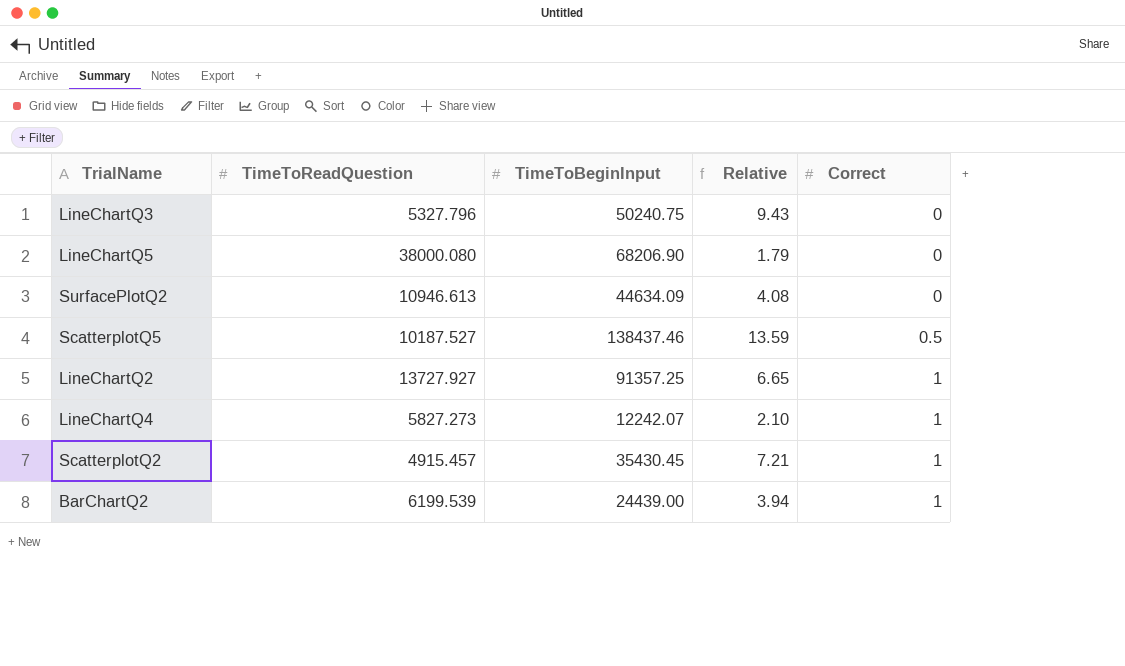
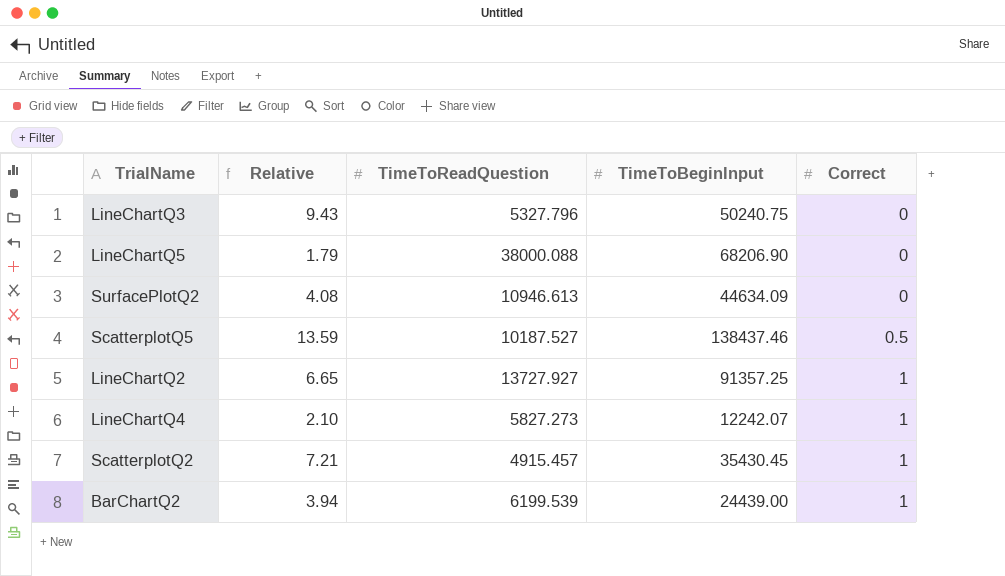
column Relative | position: 4 -> 2
LineChartQ5 | TimeToReadQuestion: 38000.080 -> 38000.088

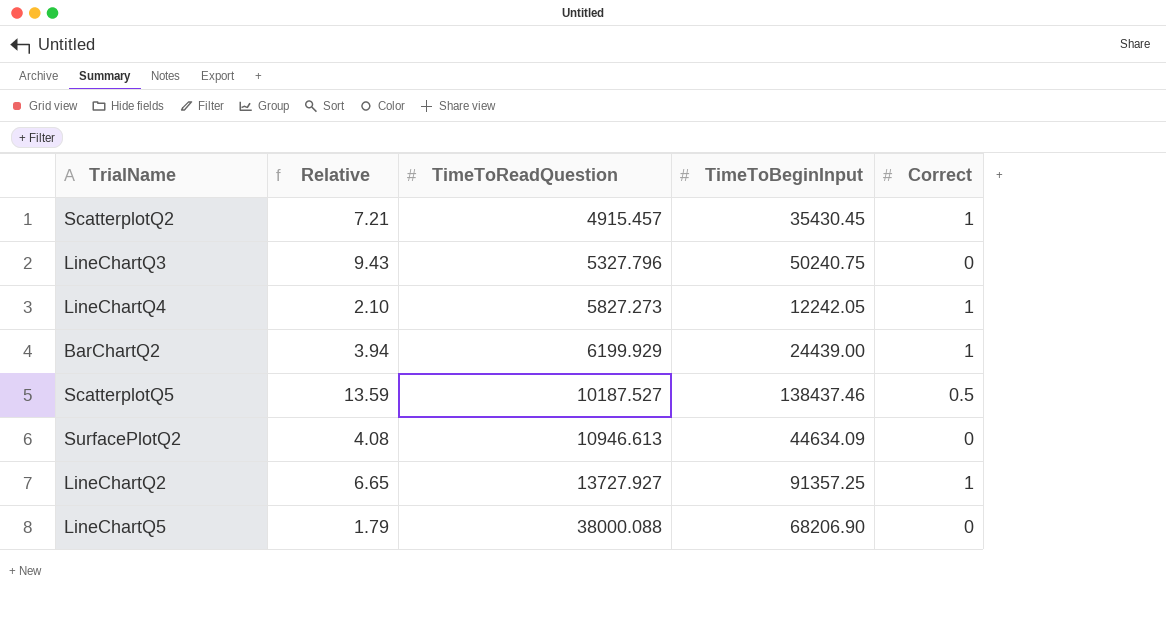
row order: Correct ascending -> TimeToReadQuestion ascending
LineChartQ4 | TimeToBeginInput: 12242.07 -> 12242.05
BarChartQ2 | TimeToReadQuestion: 6199.539 -> 6199.929

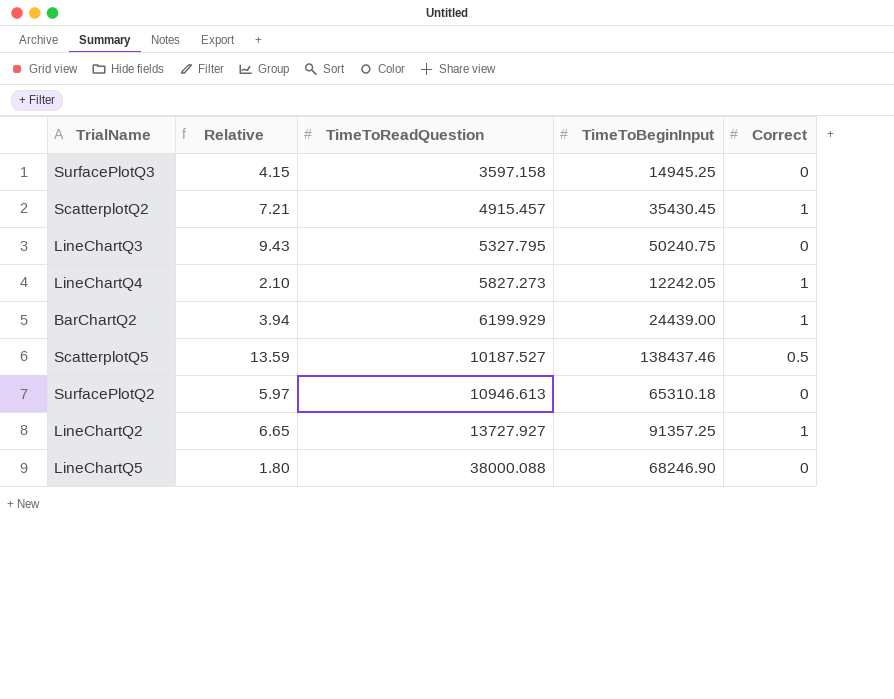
row SurfacePlotQ3: none -> 4.15 | 3597.158 | 14945.25 | 0
LineChartQ3 | TimeToReadQuestion: 5327.796 -> 5327.795
SurfacePlotQ2 | Relative: 4.08 -> 5.97
SurfacePlotQ2 | TimeToBeginInput: 44634.09 -> 65310.18
LineChartQ5 | Relative: 1.79 -> 1.80
LineChartQ5 | TimeToBeginInput: 68206.90 -> 68246.90

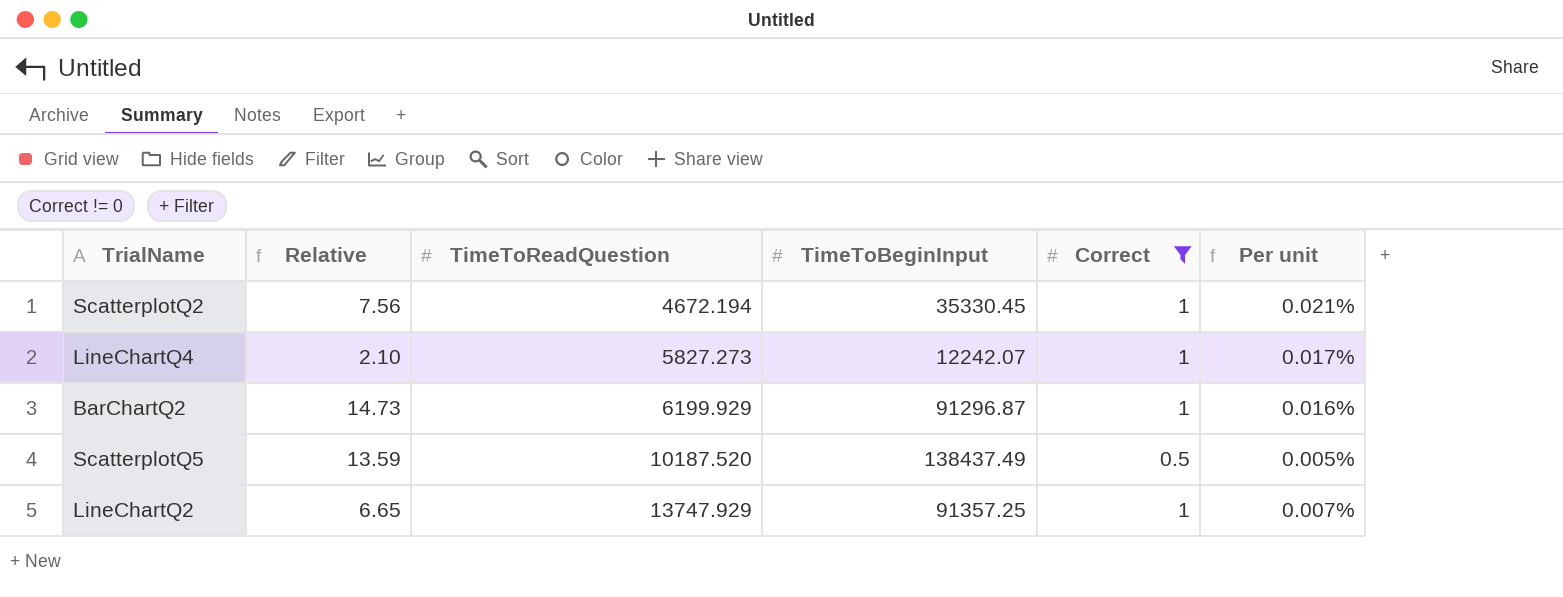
filter: none -> Correct != 0
column Per unit | formula: none -> [Correct] / [TimeToReadQuestion]
ScatterplotQ2 | Relative: 7.21 -> 7.56
ScatterplotQ2 | TimeToReadQuestion: 4915.457 -> 4672.194
ScatterplotQ2 | TimeToBeginInput: 35430.45 -> 35330.45
LineChartQ4 | TimeToBeginInput: 12242.05 -> 12242.07
BarChartQ2 | Relative: 3.94 -> 14.73
BarChartQ2 | TimeToBeginInput: 24439.00 -> 91296.87
ScatterplotQ5 | TimeToReadQuestion: 10187.527 -> 10187.520
ScatterplotQ5 | TimeToBeginInput: 138437.46 -> 138437.49
LineChartQ2 | TimeToReadQuestion: 13727.927 -> 13747.929

